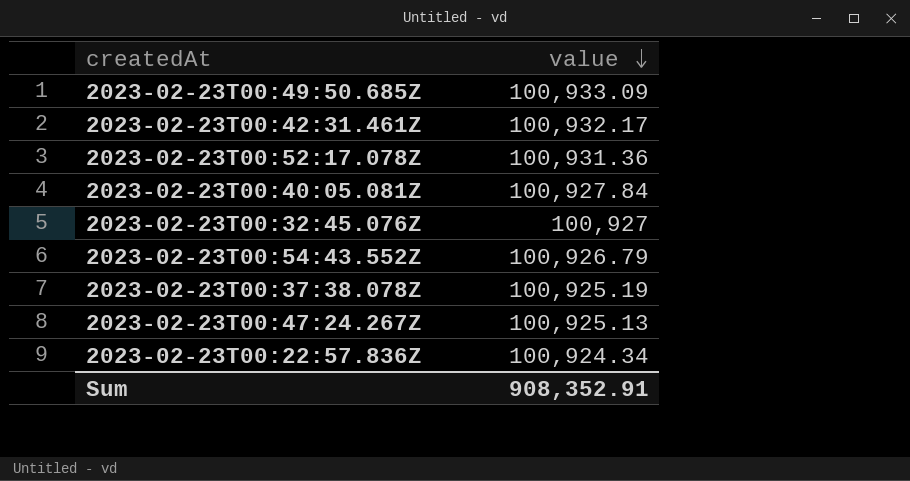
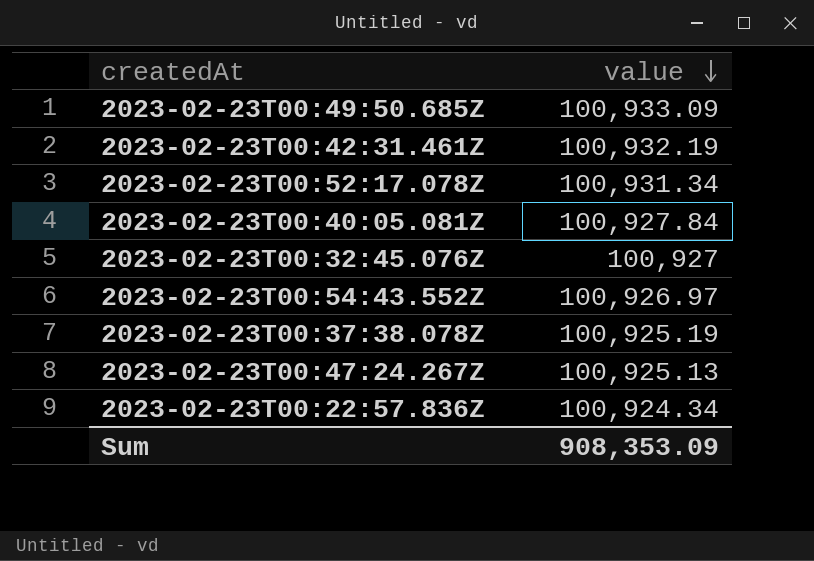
2023-02-23T00:42:31.461Z | value: 100,932.17 -> 100,932.19
2023-02-23T00:52:17.078Z | value: 100,931.36 -> 100,931.34
2023-02-23T00:54:43.552Z | value: 100,926.79 -> 100,926.97
Sum | value: 908,352.91 -> 908,353.09

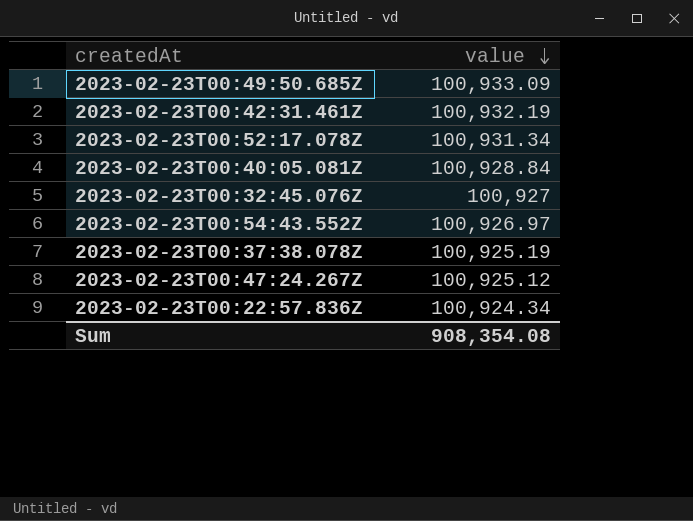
2023-02-23T00:40:05.081Z | value: 100,927.84 -> 100,928.84
2023-02-23T00:47:24.267Z | value: 100,925.13 -> 100,925.12
Sum | value: 908,353.09 -> 908,354.08

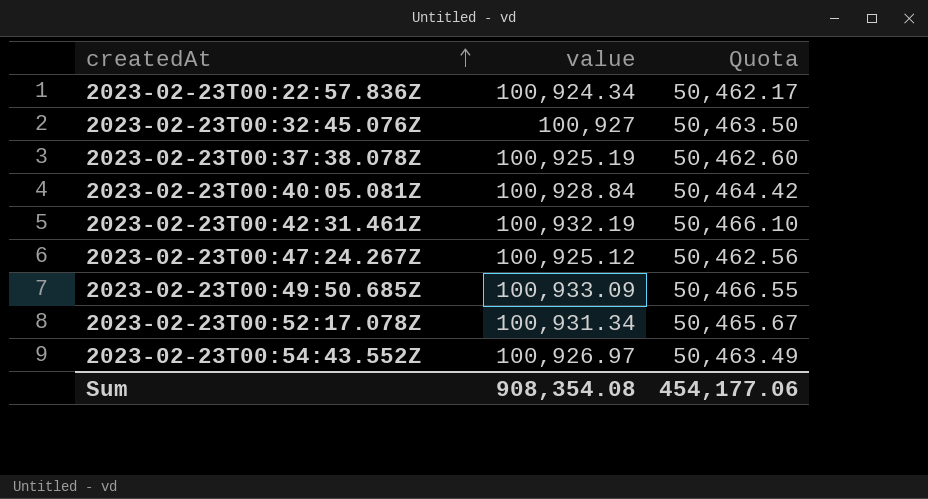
row order: value descending -> createdAt ascending
column Quota | formula: none -> [value] * 0.5

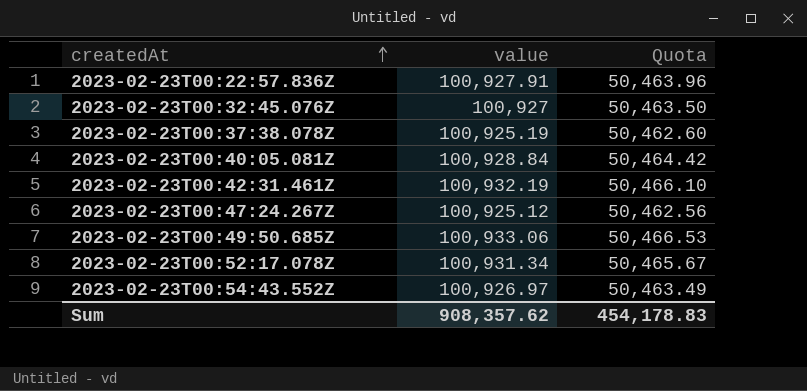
2023-02-23T00:22:57.836Z | value: 100,924.34 -> 100,927.91
2023-02-23T00:22:57.836Z | Quota: 50,462.17 -> 50,463.96
2023-02-23T00:49:50.685Z | value: 100,933.09 -> 100,933.06
2023-02-23T00:49:50.685Z | Quota: 50,466.55 -> 50,466.53
Sum | value: 908,354.08 -> 908,357.62
Sum | Quota: 454,177.06 -> 454,178.83

